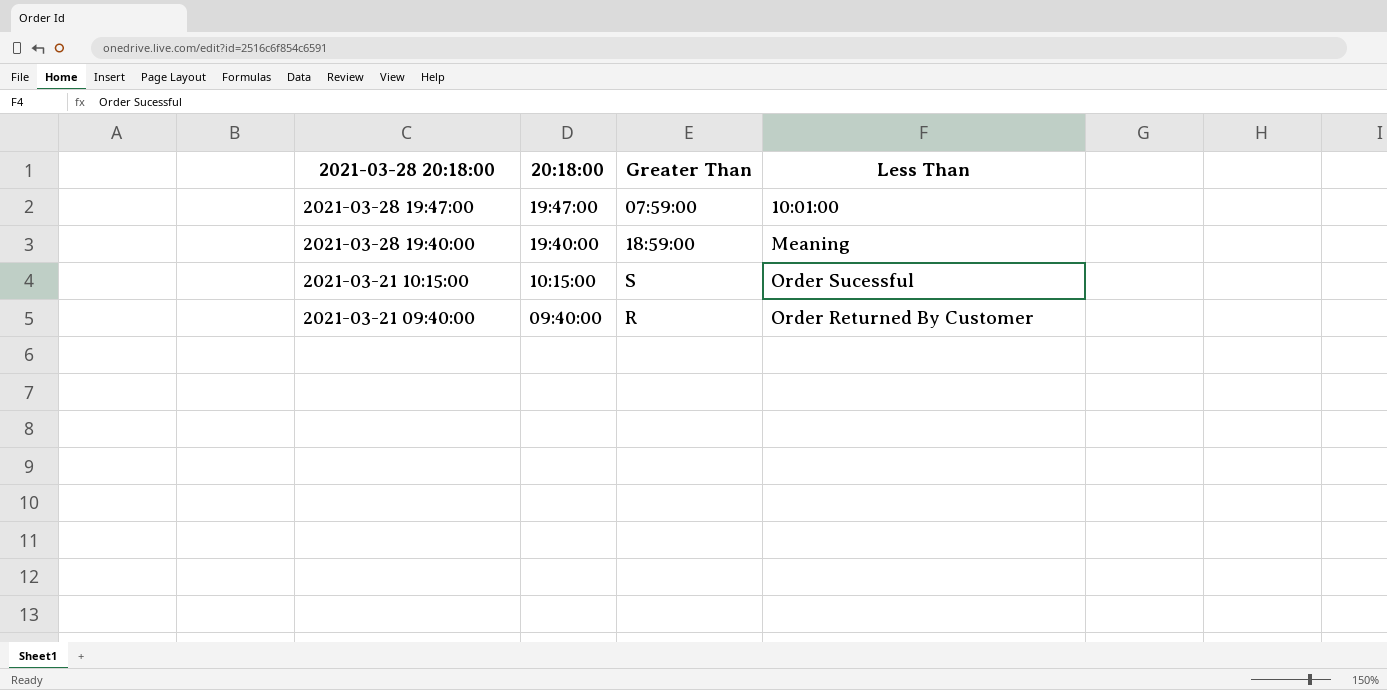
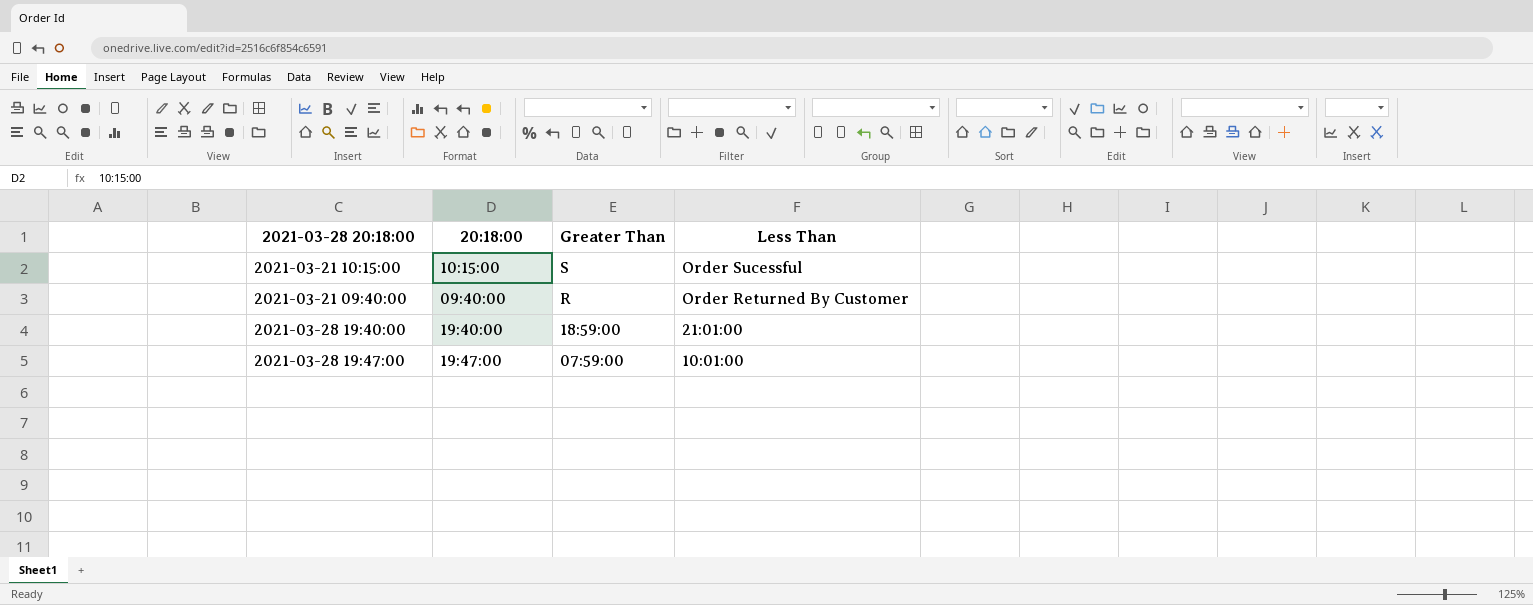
row order: 2021-03-28 20:18:00 descending -> Greater Than descending
2021-03-28 19:40:00 | Less Than: Meaning -> 21:01:00

